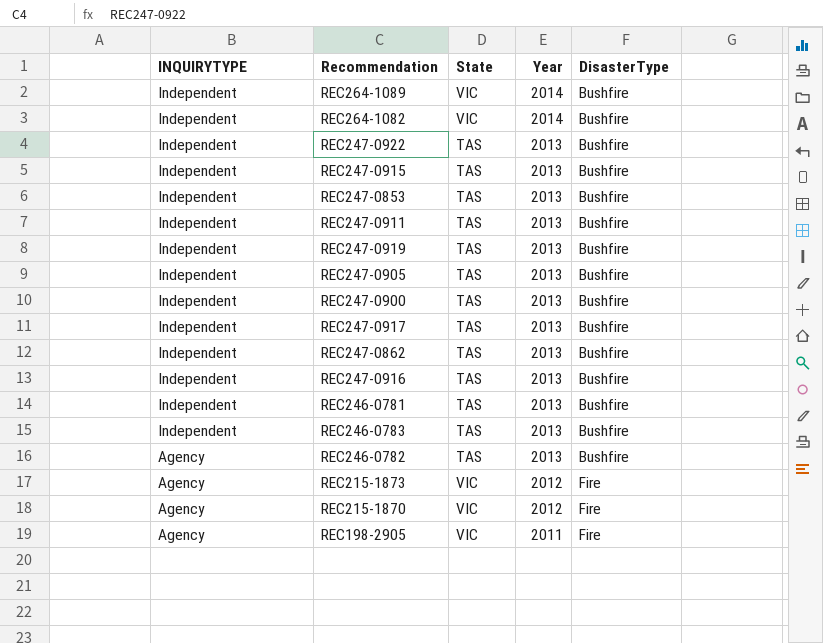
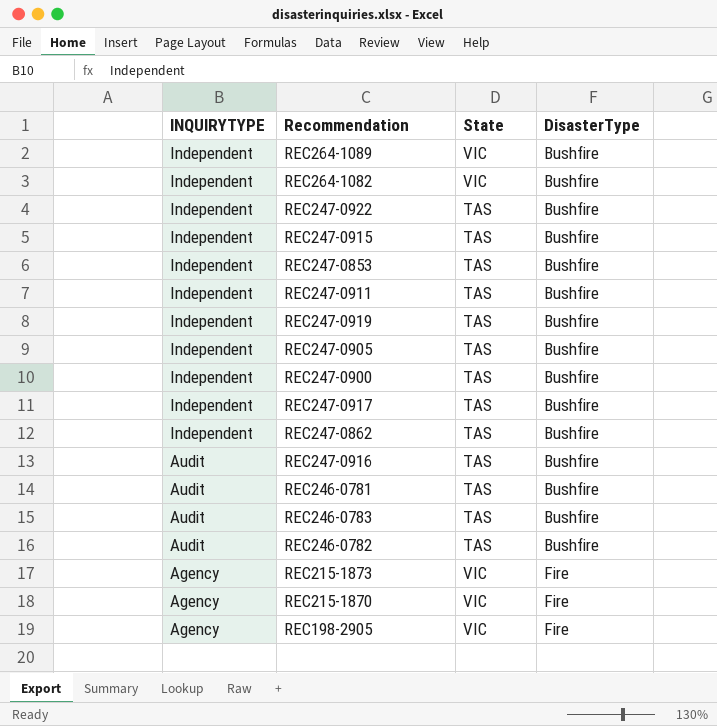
column Year | position: 4 -> none
REC247-0916 | INQUIRYTYPE: Independent -> Audit
REC246-0781 | INQUIRYTYPE: Independent -> Audit
REC246-0783 | INQUIRYTYPE: Independent -> Audit
REC246-0782 | INQUIRYTYPE: Agency -> Audit

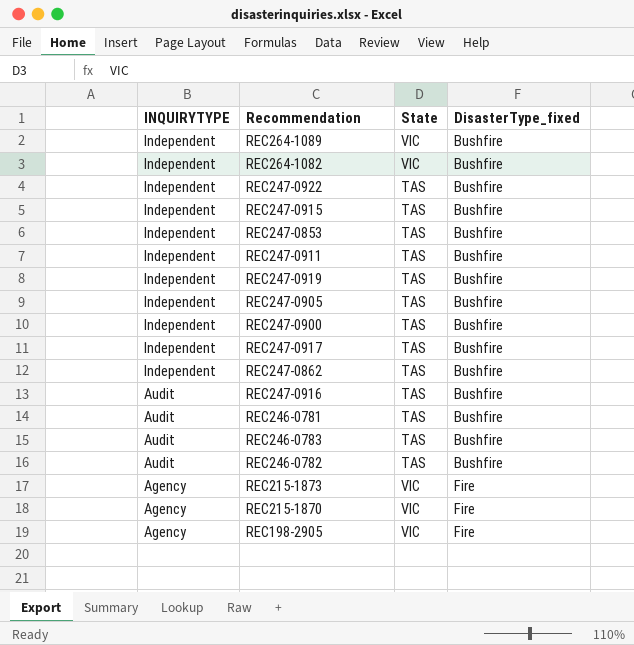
column name: DisasterType -> DisasterType_fixed

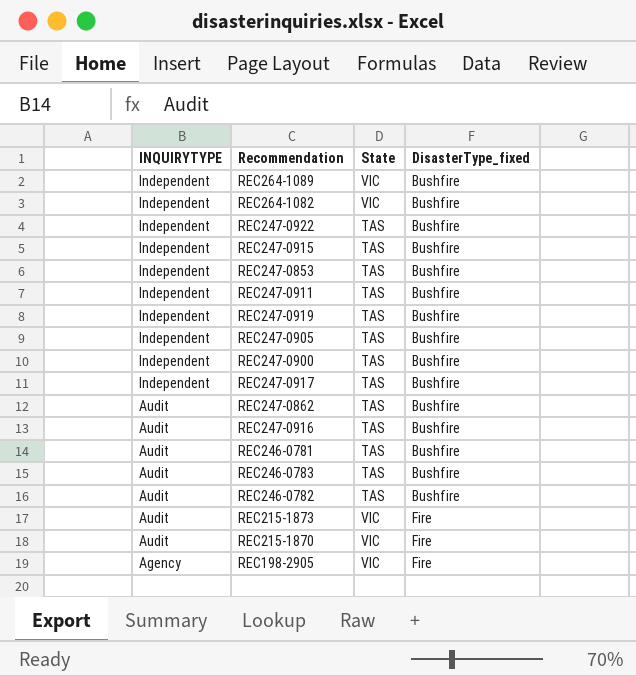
REC247-0862 | INQUIRYTYPE: Independent -> Audit
REC215-1873 | INQUIRYTYPE: Agency -> Audit
REC215-1870 | INQUIRYTYPE: Agency -> Audit

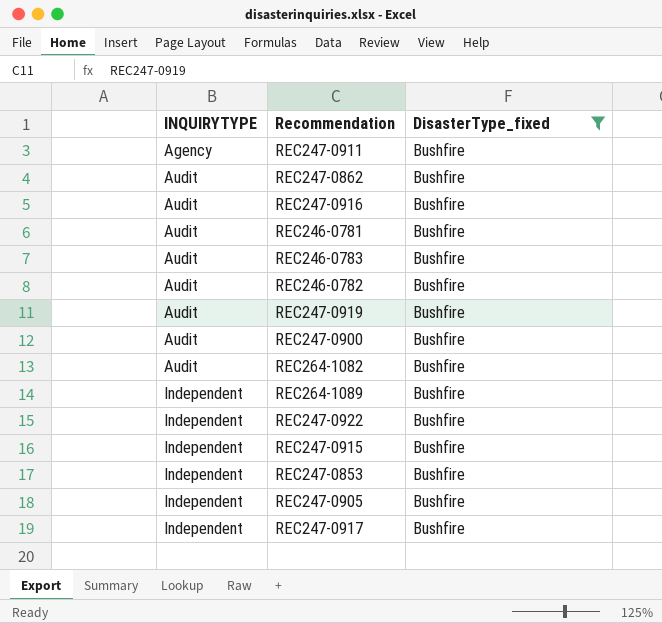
filter: none -> DisasterType_fixed = Bushfire
row order: INQUIRYTYPE descending -> INQUIRYTYPE ascending
column State | position: 3 -> none
REC247-0911 | INQUIRYTYPE: Independent -> Agency
REC247-0919 | INQUIRYTYPE: Independent -> Audit
REC247-0900 | INQUIRYTYPE: Independent -> Audit
REC264-1082 | INQUIRYTYPE: Independent -> Audit

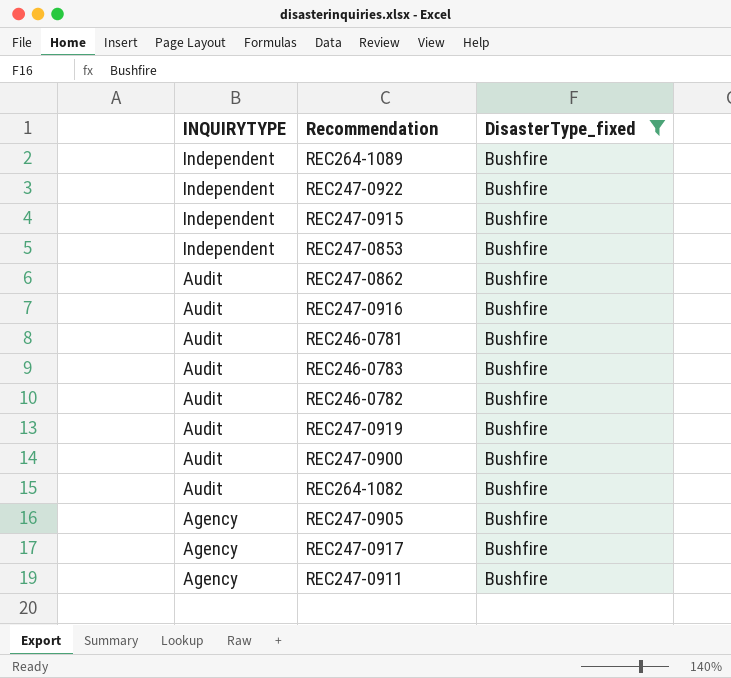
row order: INQUIRYTYPE ascending -> INQUIRYTYPE descending
REC247-0905 | INQUIRYTYPE: Independent -> Agency
REC247-0917 | INQUIRYTYPE: Independent -> Agency

